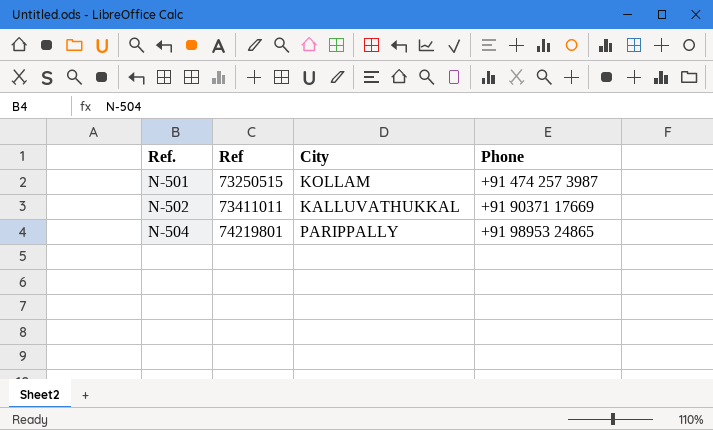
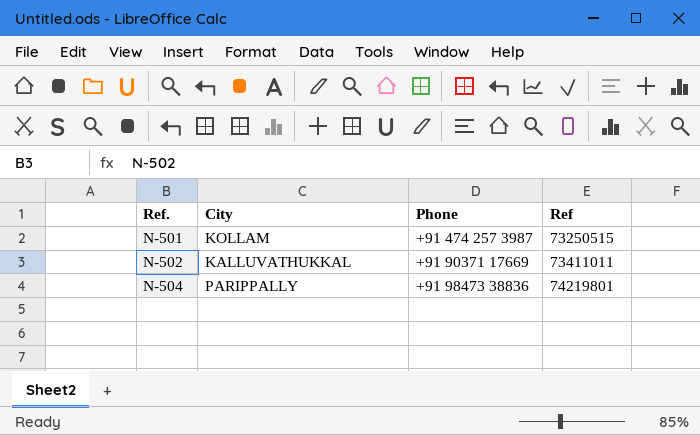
column Ref | position: 2 -> 4
N-504 | Phone: +91 98953 24865 -> +91 98473 38836

